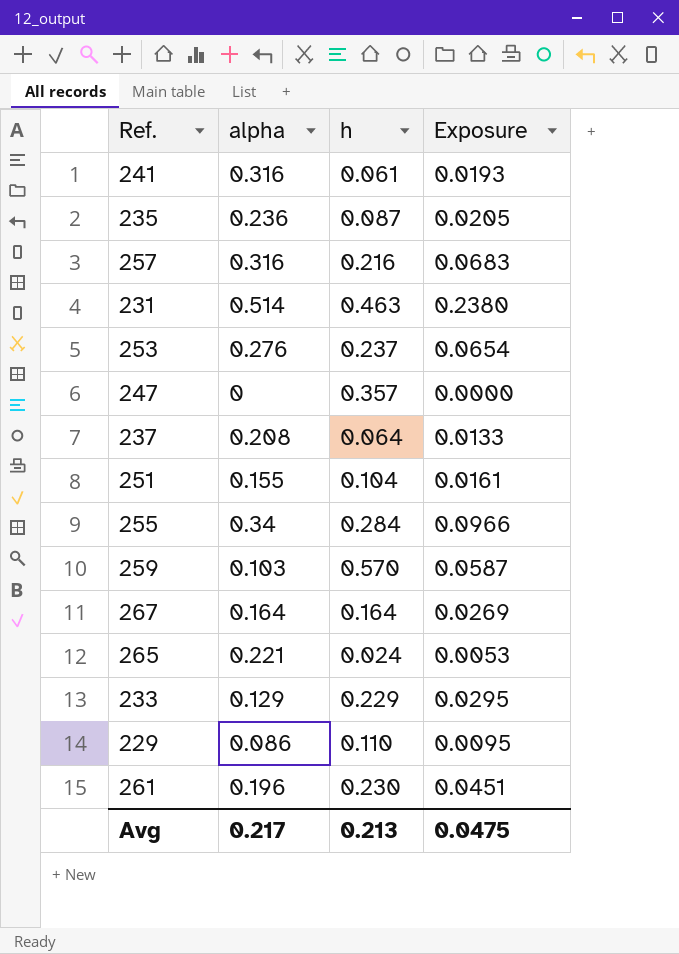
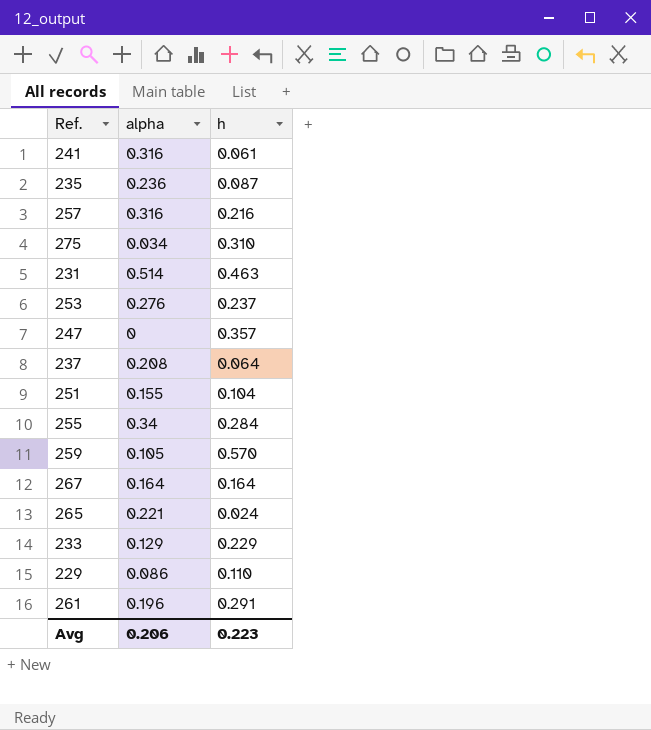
column Exposure | formula: [alpha] * [h] -> none
row 275: none -> 0.034 | 0.310
259 | alpha: 0.103 -> 0.105
261 | h: 0.230 -> 0.291
Avg | alpha: 0.217 -> 0.206
Avg | h: 0.213 -> 0.223

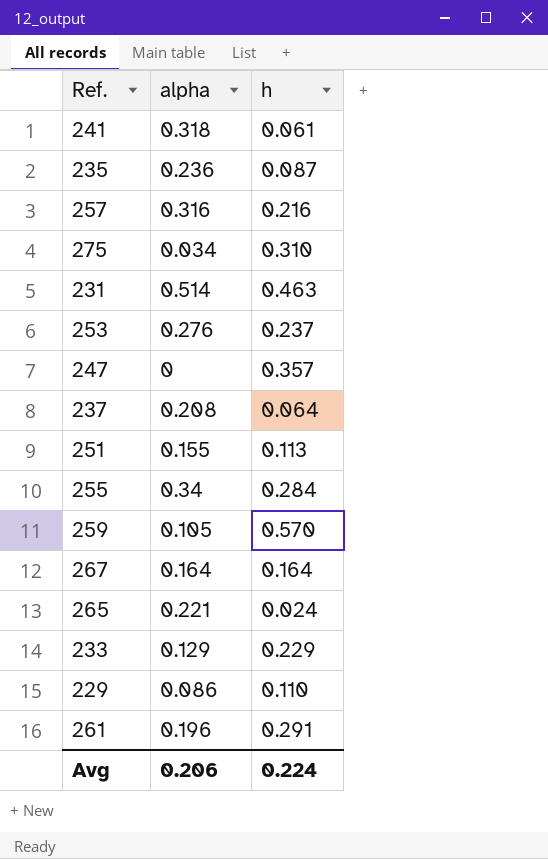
241 | alpha: 0.316 -> 0.318
251 | h: 0.104 -> 0.113
Avg | h: 0.223 -> 0.224

